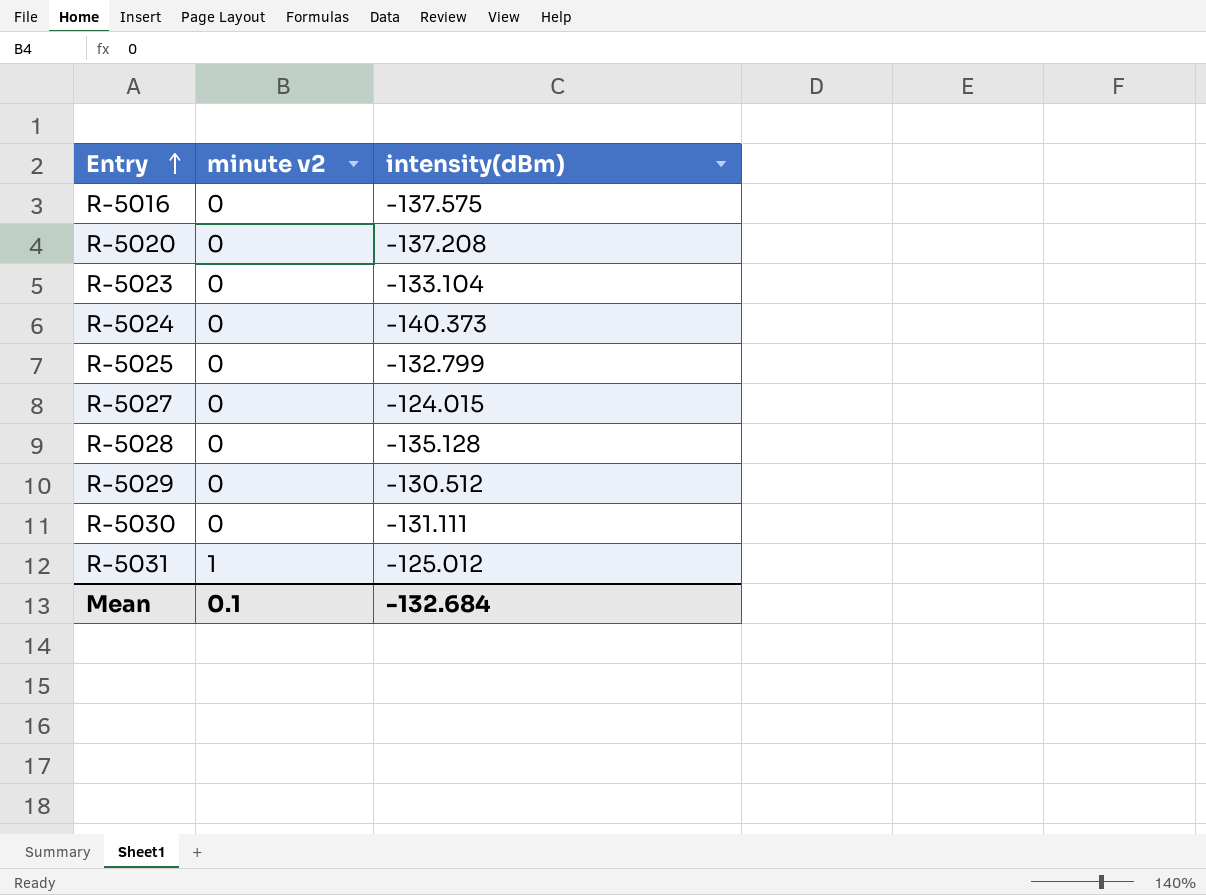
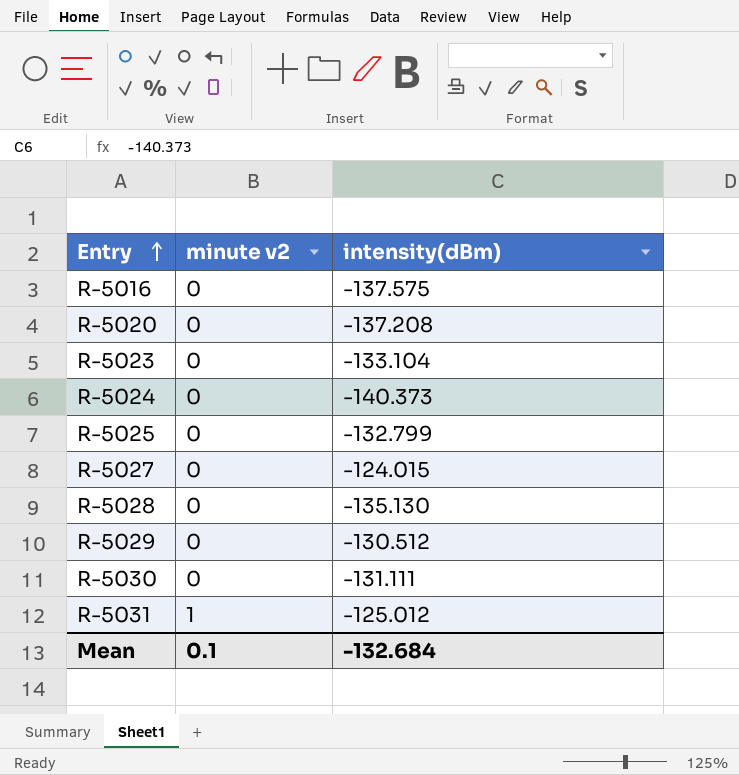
R-5028 | intensity(dBm): -135.128 -> -135.130

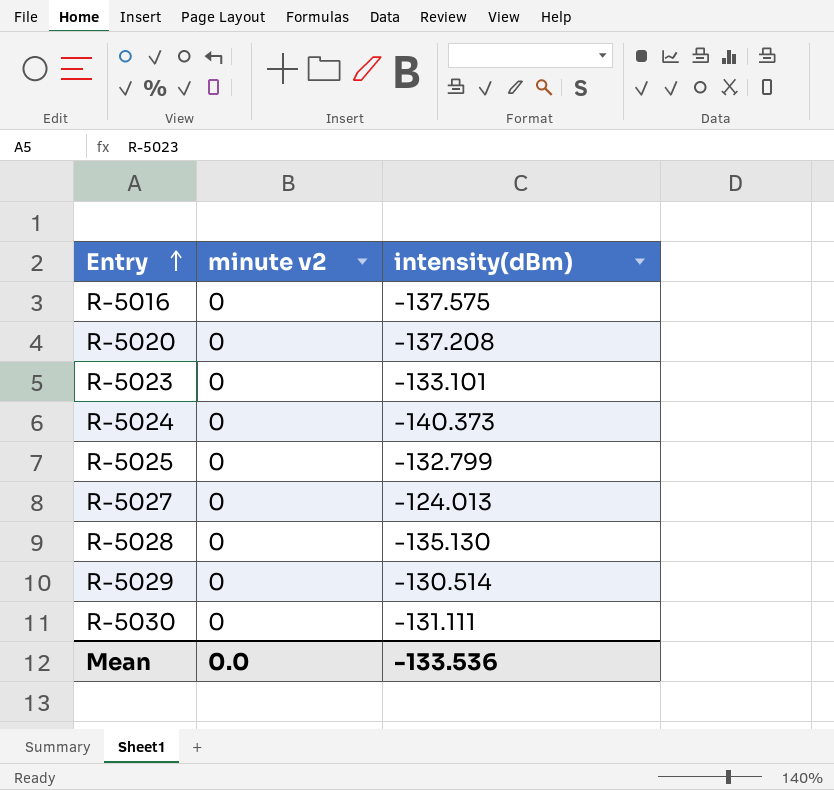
row R-5031: 1 | -125.012 -> none
R-5023 | intensity(dBm): -133.104 -> -133.101
R-5027 | intensity(dBm): -124.015 -> -124.013
R-5029 | intensity(dBm): -130.512 -> -130.514
Mean | minute v2: 0.1 -> 0.0
Mean | intensity(dBm): -132.684 -> -133.536

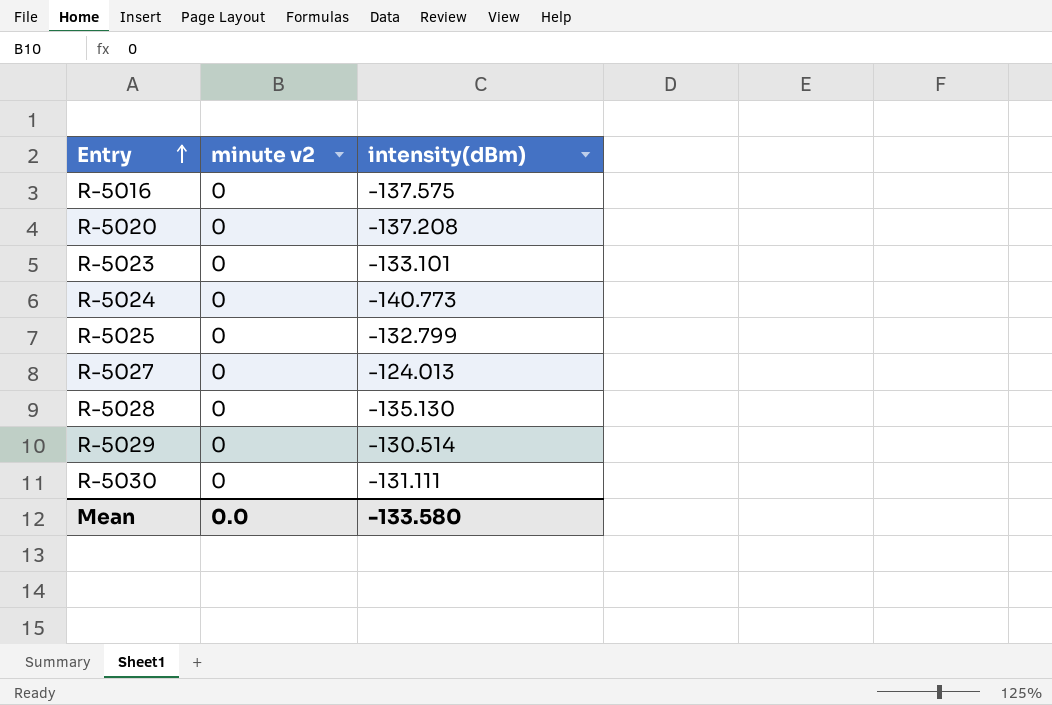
R-5024 | intensity(dBm): -140.373 -> -140.773
Mean | intensity(dBm): -133.536 -> -133.580

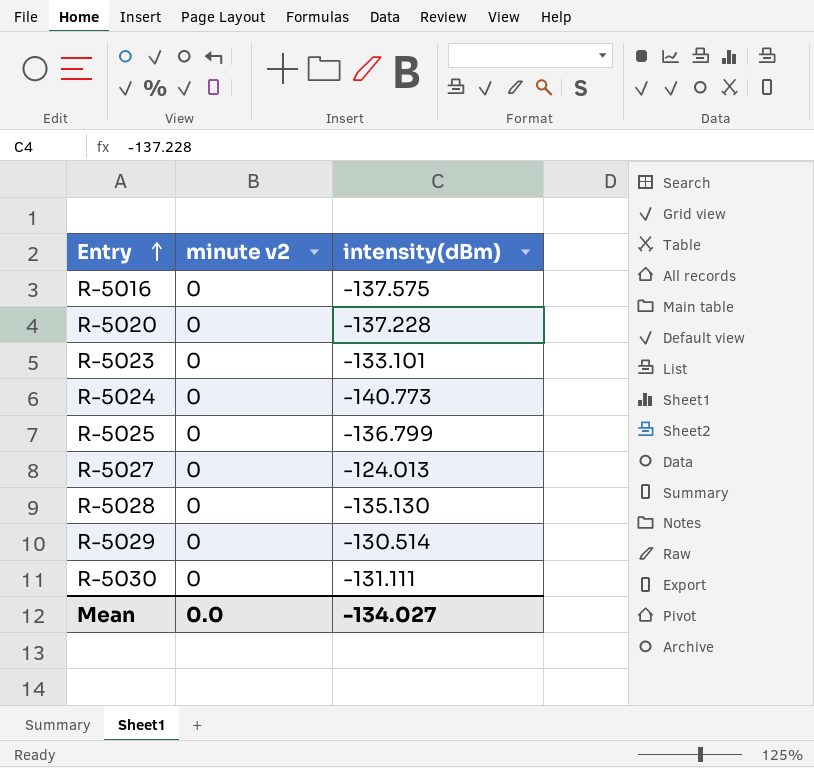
R-5020 | intensity(dBm): -137.208 -> -137.228
R-5025 | intensity(dBm): -132.799 -> -136.799
Mean | intensity(dBm): -133.580 -> -134.027

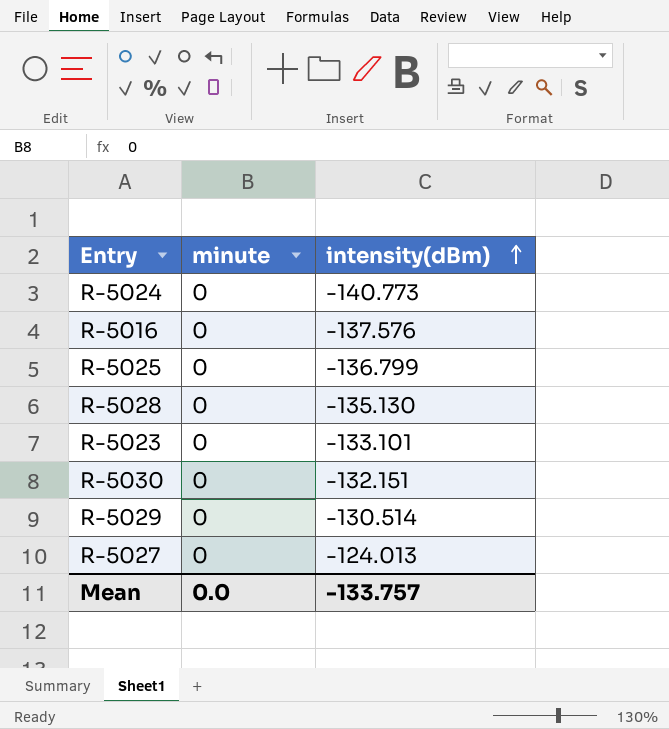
row order: Entry ascending -> intensity(dBm) ascending
column name: minute v2 -> minute
row R-5020: 0 | -137.228 -> none
R-5016 | intensity(dBm): -137.575 -> -137.576
R-5030 | intensity(dBm): -131.111 -> -132.151
Mean | intensity(dBm): -134.027 -> -133.757

